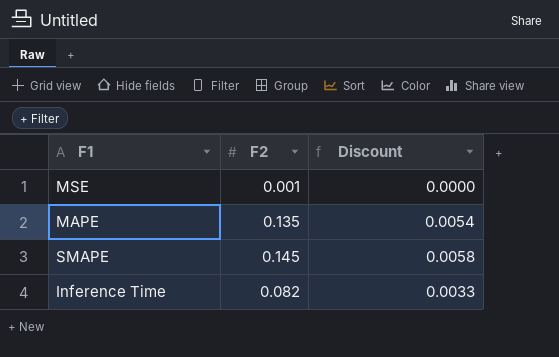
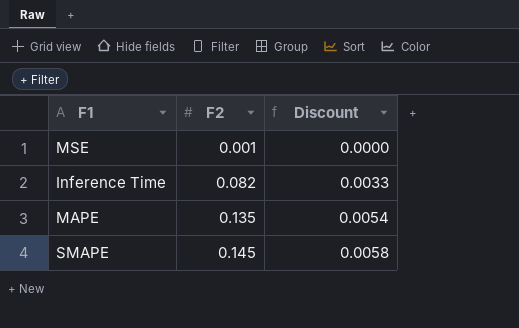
row order: none -> F2 ascending

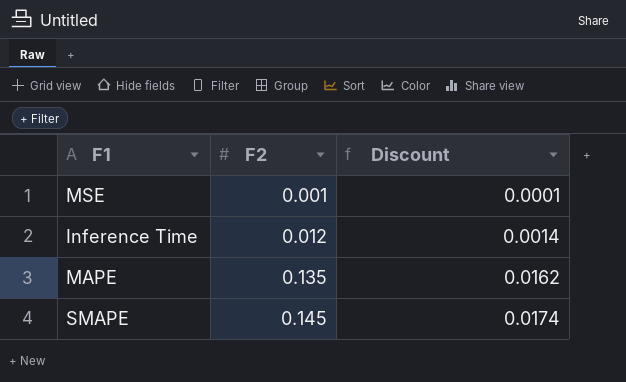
column Discount | formula: [F2] * 0.04 -> [F2] * 0.12
Inference Time | F2: 0.082 -> 0.012

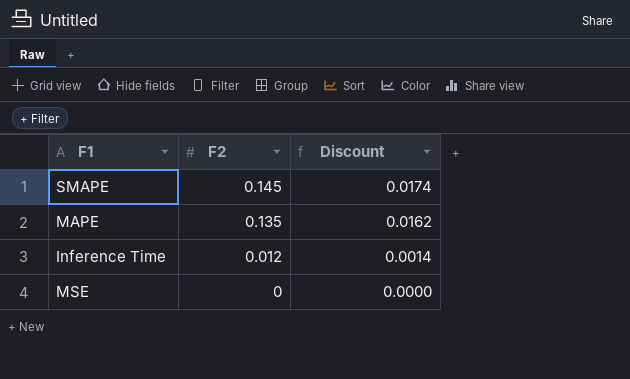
row order: F2 ascending -> F2 descending
MSE | F2: 0.001 -> 0
MSE | Discount: 0.0001 -> 0.0000

